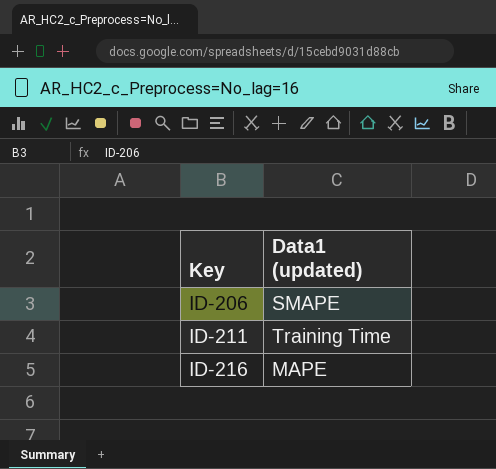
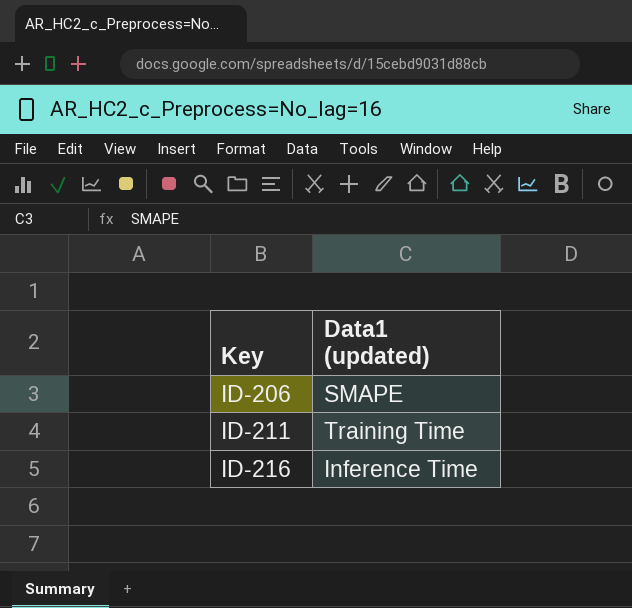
ID-216 | Data1 (updated): MAPE -> Inference Time

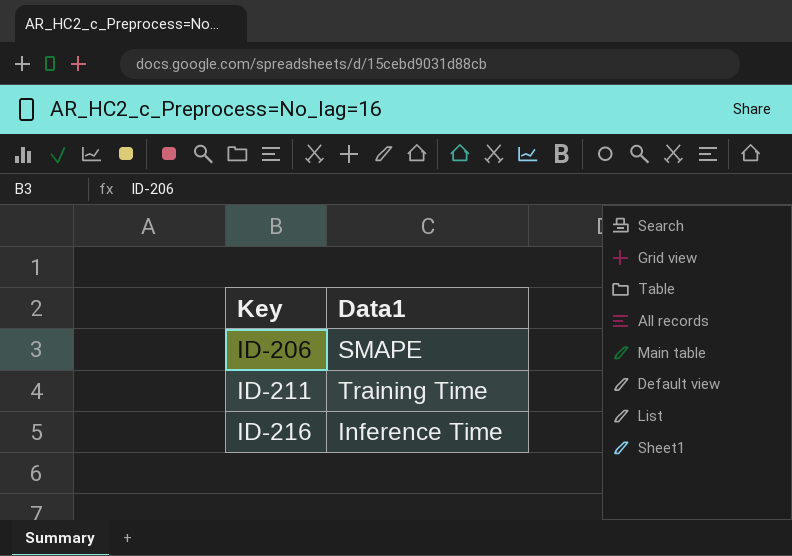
column name: Data1 (updated) -> Data1

